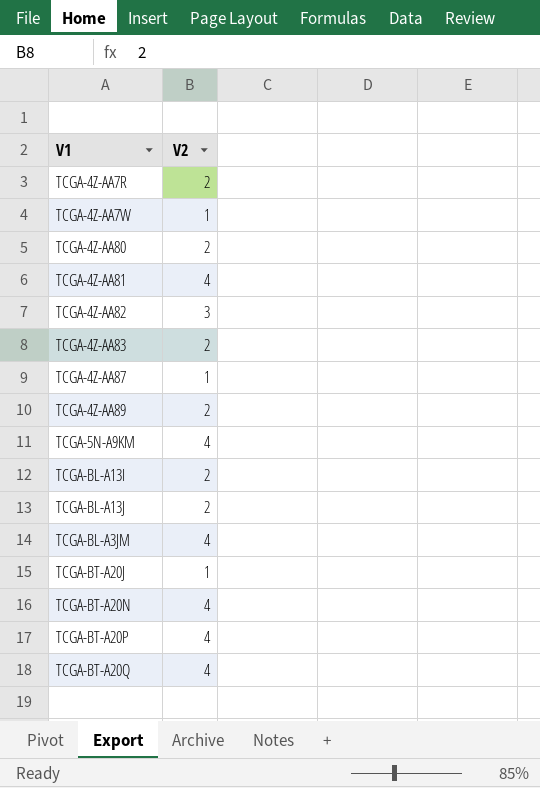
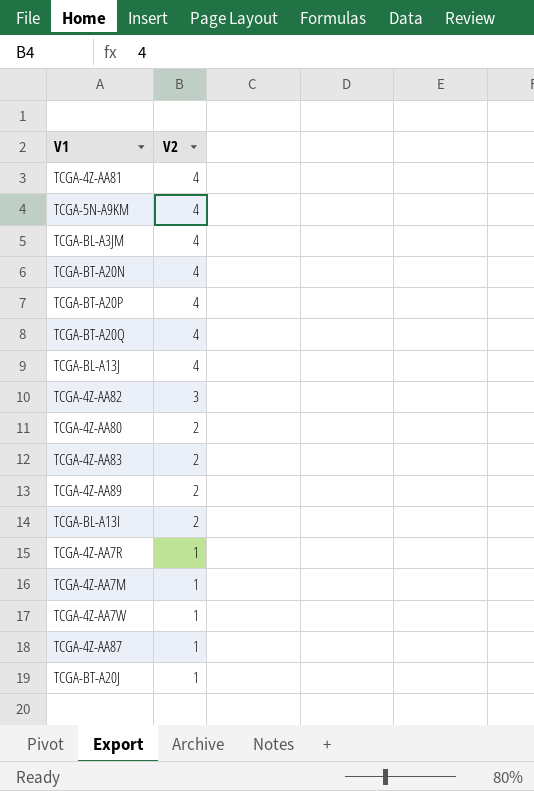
row order: none -> V2 descending
TCGA-BL-A13J | V2: 2 -> 4
TCGA-4Z-AA7R | V2: 2 -> 1
row TCGA-4Z-AA7M: none -> 1

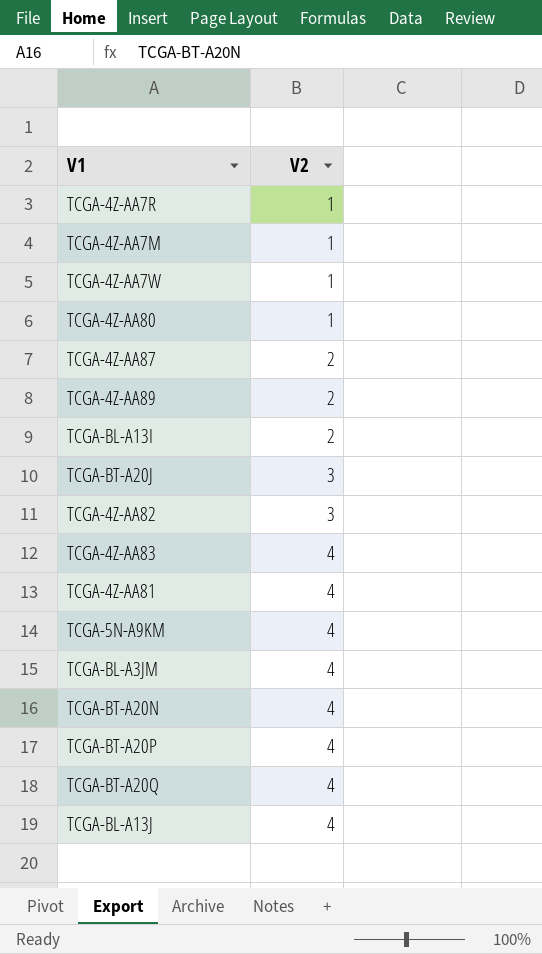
row order: V2 descending -> V2 ascending
TCGA-4Z-AA80 | V2: 2 -> 1
TCGA-4Z-AA87 | V2: 1 -> 2
TCGA-BT-A20J | V2: 1 -> 3
TCGA-4Z-AA83 | V2: 2 -> 4

